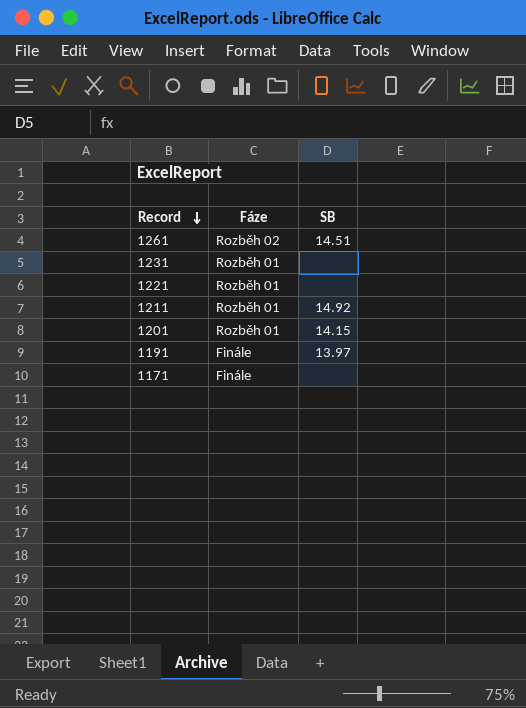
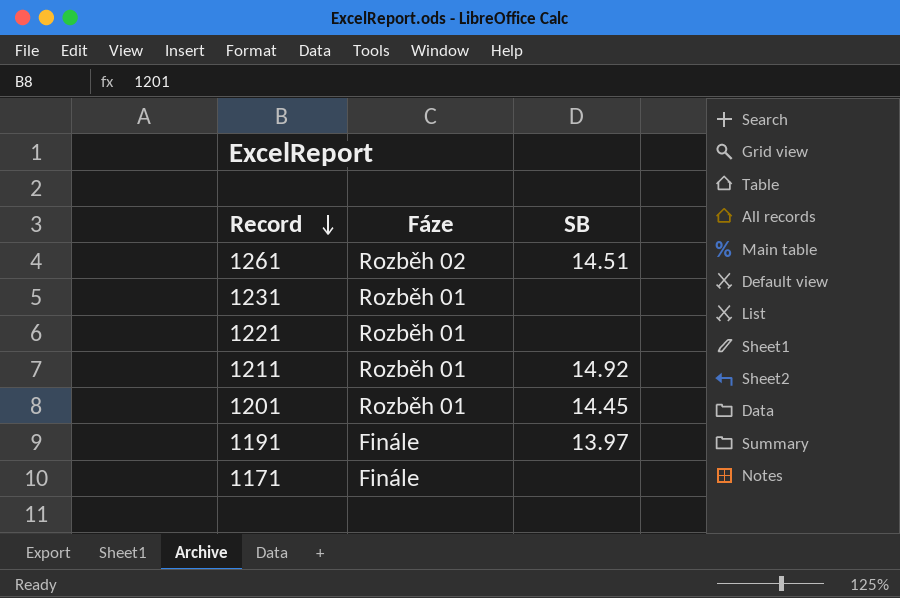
1201 | SB: 14.15 -> 14.45

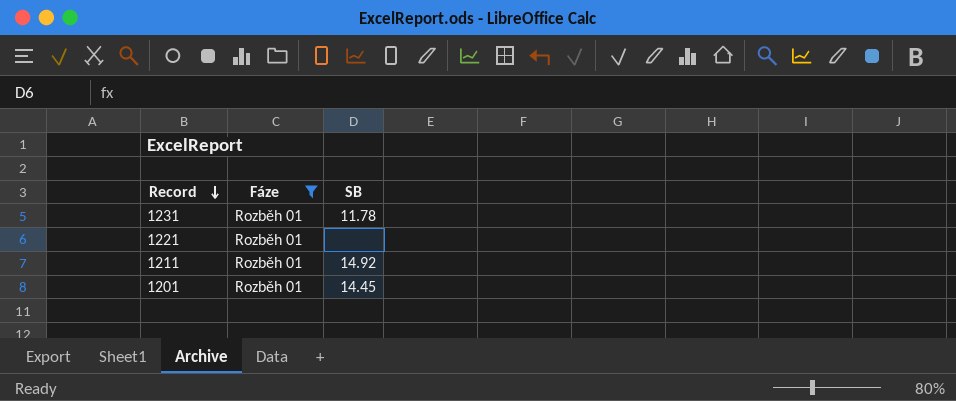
filter: none -> Fáze = Rozběh 01
1231 | SB: none -> 11.78

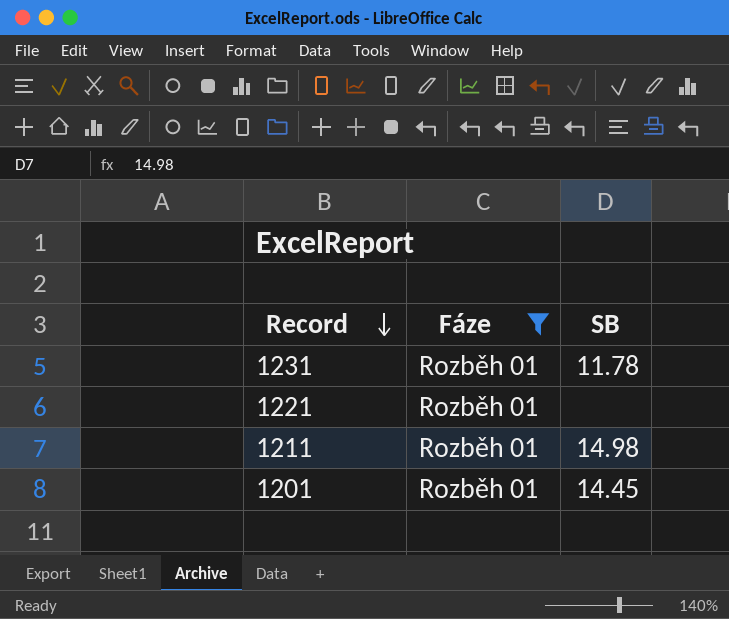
1211 | SB: 14.92 -> 14.98

